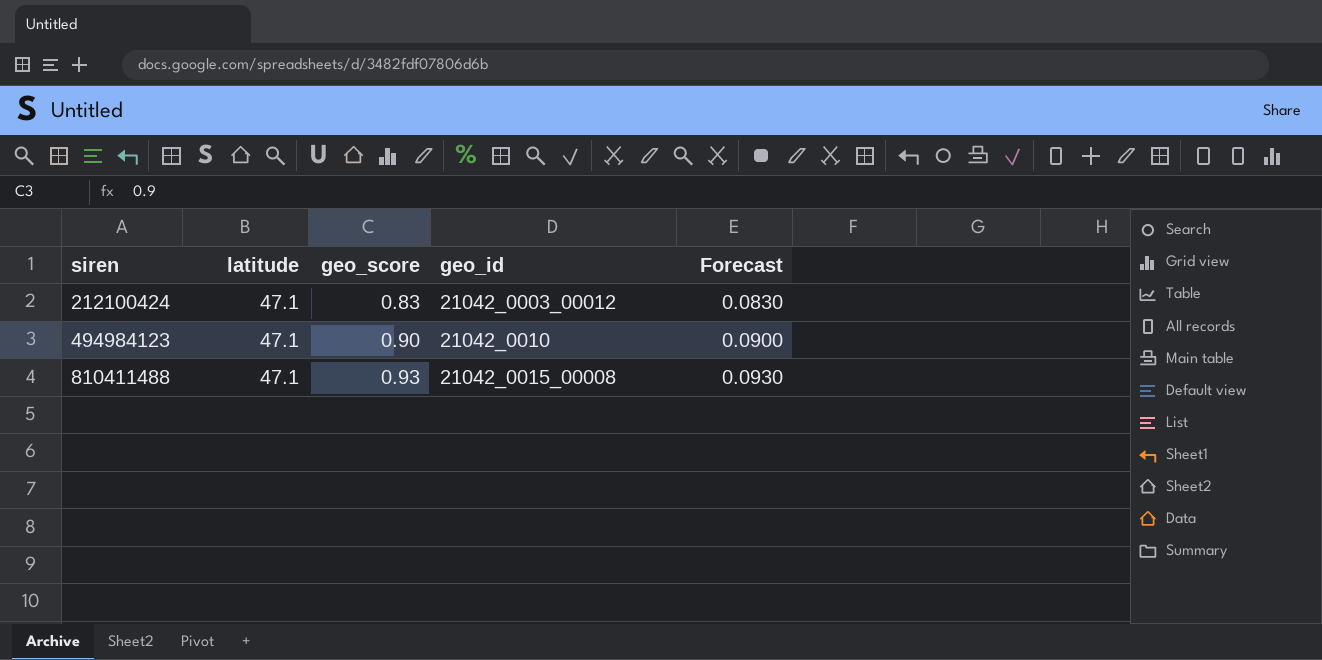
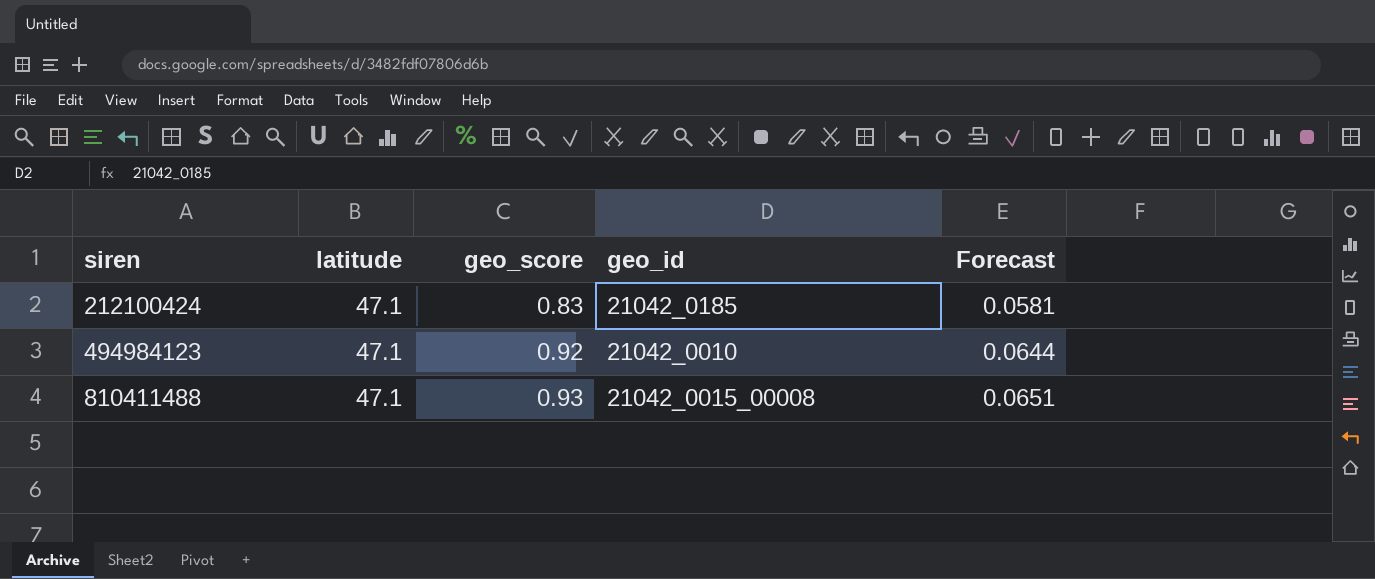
column Forecast | formula: [geo_score] * 0.1 -> [geo_score] * 0.07
212100424 | geo_id: 21042_0003_00012 -> 21042_0185
494984123 | geo_score: 0.90 -> 0.92

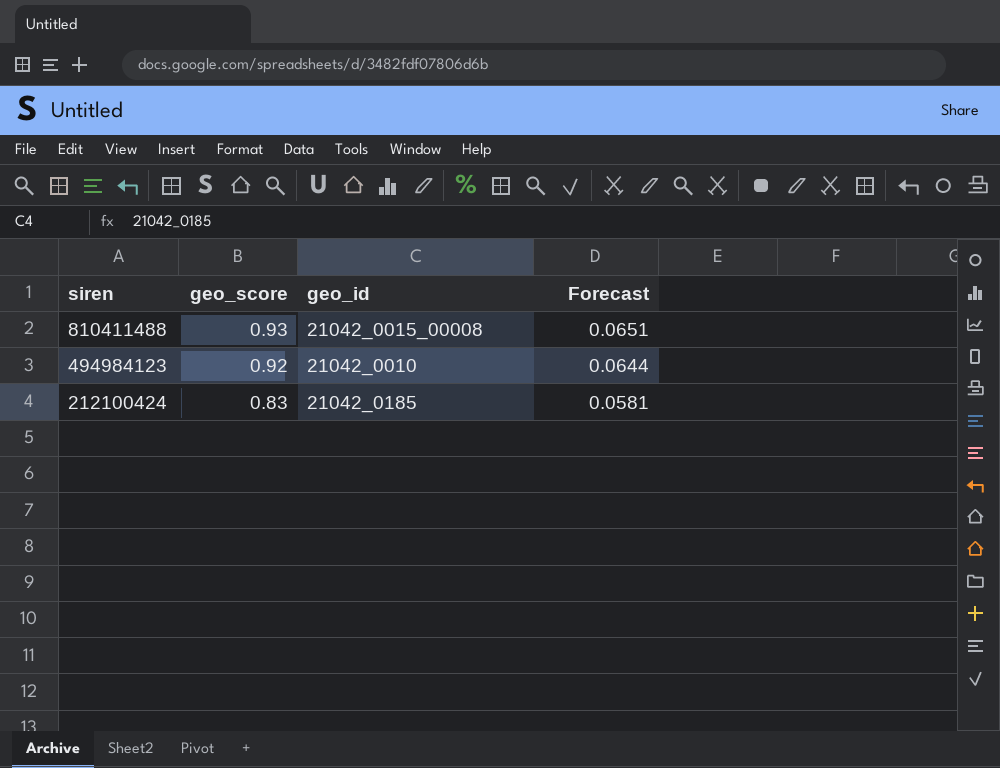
row order: siren ascending -> siren descending
column latitude | position: 2 -> none

